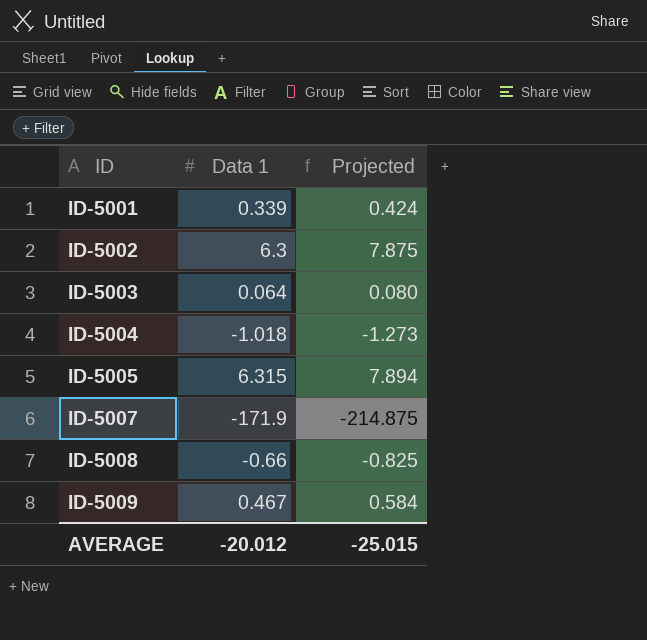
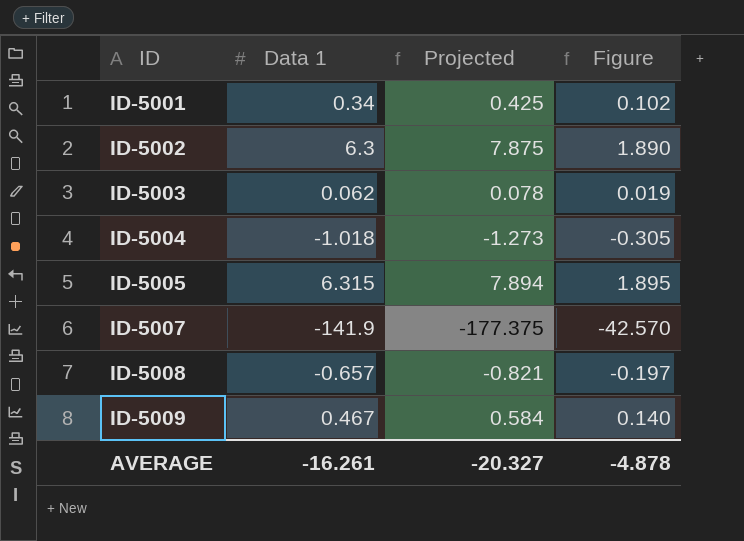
column Figure | formula: none -> [Data 1] * 0.3
ID-5001 | Data 1: 0.339 -> 0.34
ID-5001 | Projected: 0.424 -> 0.425
ID-5003 | Data 1: 0.064 -> 0.062
ID-5003 | Projected: 0.080 -> 0.078
ID-5007 | Data 1: -171.9 -> -141.9
ID-5007 | Projected: -214.875 -> -177.375
ID-5008 | Data 1: -0.66 -> -0.657
ID-5008 | Projected: -0.825 -> -0.821
AVERAGE | Data 1: -20.012 -> -16.261
AVERAGE | Projected: -25.015 -> -20.327

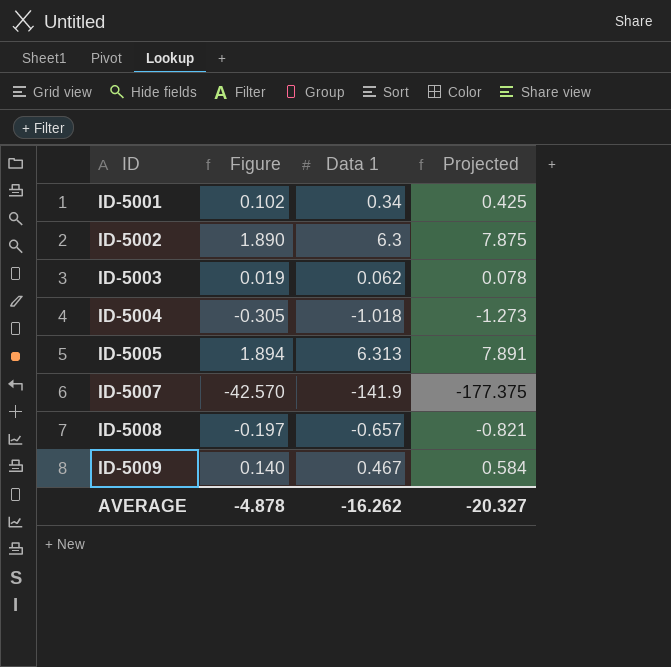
column Figure | position: 4 -> 2
ID-5005 | Figure: 1.895 -> 1.894
ID-5005 | Data 1: 6.315 -> 6.313
ID-5005 | Projected: 7.894 -> 7.891
AVERAGE | Data 1: -16.261 -> -16.262

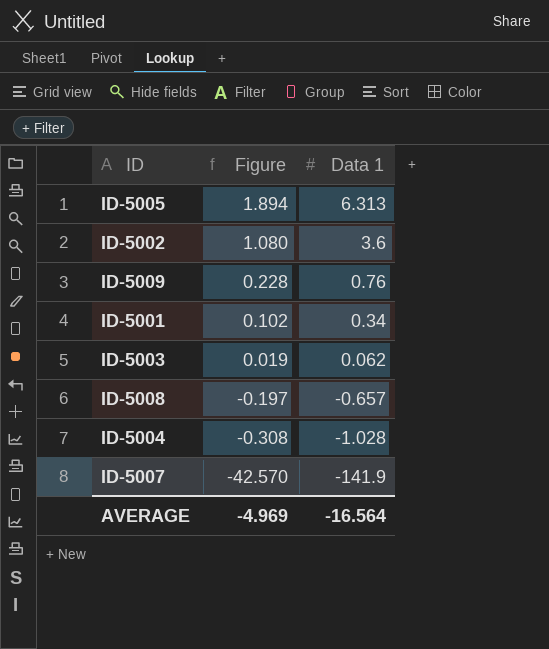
row order: ID ascending -> Figure descending
column Projected | formula: [Data 1] * 1.25 -> none
ID-5002 | Figure: 1.890 -> 1.080
ID-5002 | Data 1: 6.3 -> 3.6
ID-5009 | Figure: 0.140 -> 0.228
ID-5009 | Data 1: 0.467 -> 0.76
ID-5004 | Figure: -0.305 -> -0.308
ID-5004 | Data 1: -1.018 -> -1.028
AVERAGE | Figure: -4.878 -> -4.969
AVERAGE | Data 1: -16.262 -> -16.564

